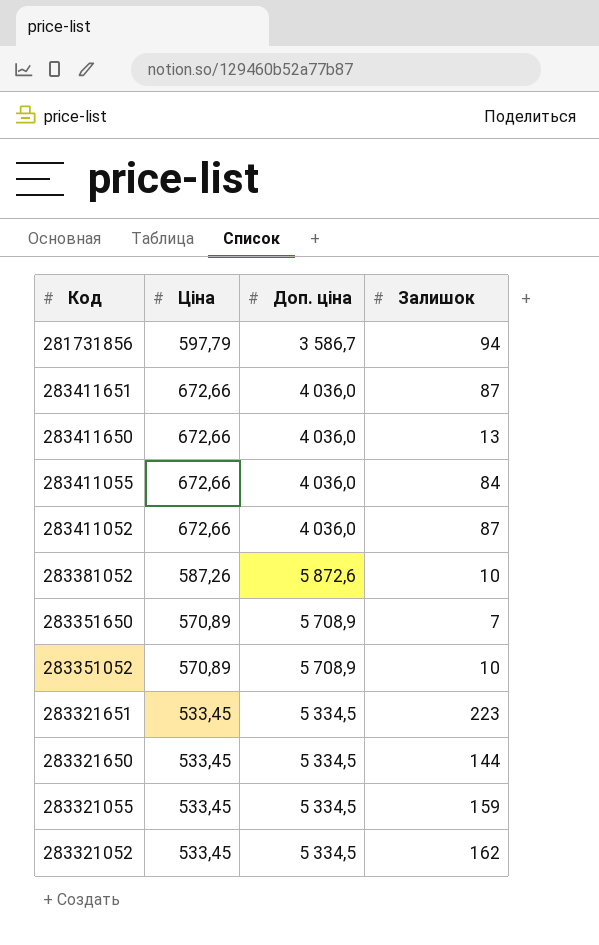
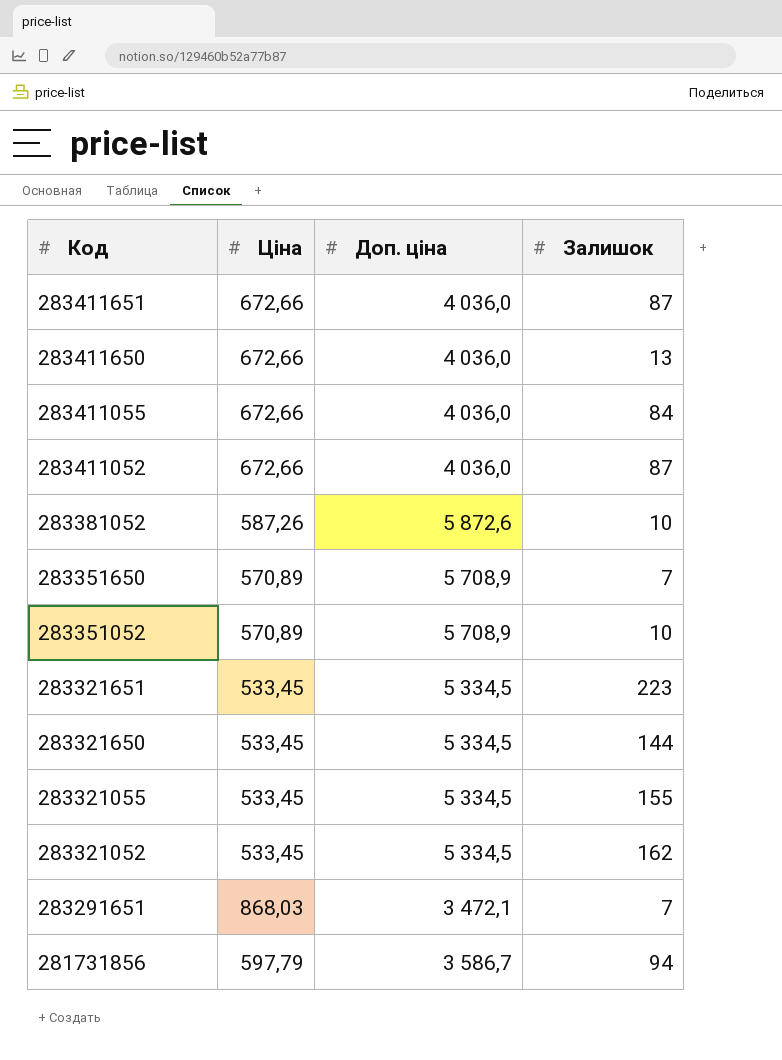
row order: none -> Код descending
283321055 | Залишок: 159 -> 155
row 283291651: none -> 868,03 | 3 472,1 | 7

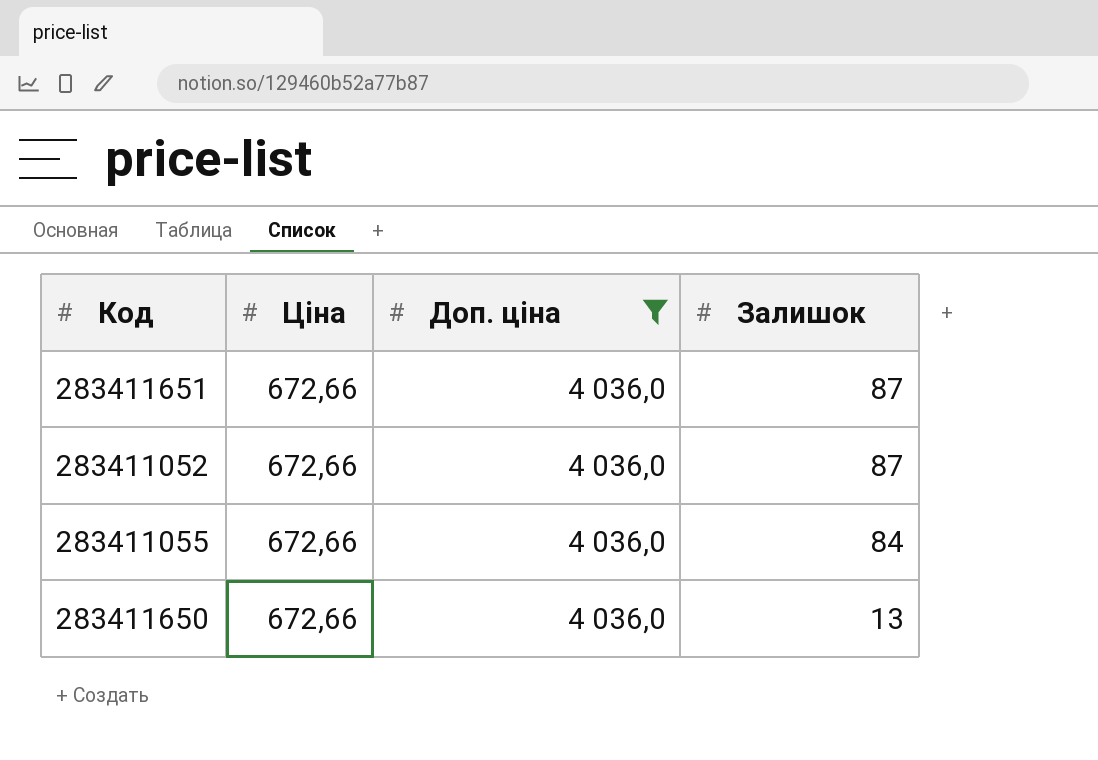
filter: none -> Доп. ціна = 4 036,0
row order: Код descending -> Залишок descending

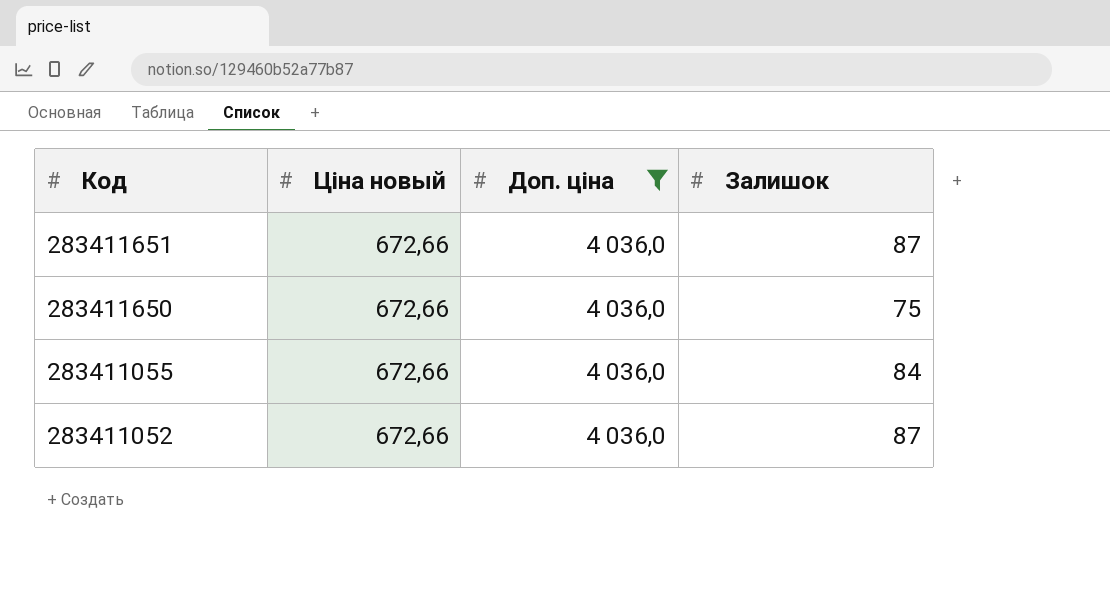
row order: Залишок descending -> Код descending
column name: Ціна -> Ціна новый
283411650 | Залишок: 13 -> 75

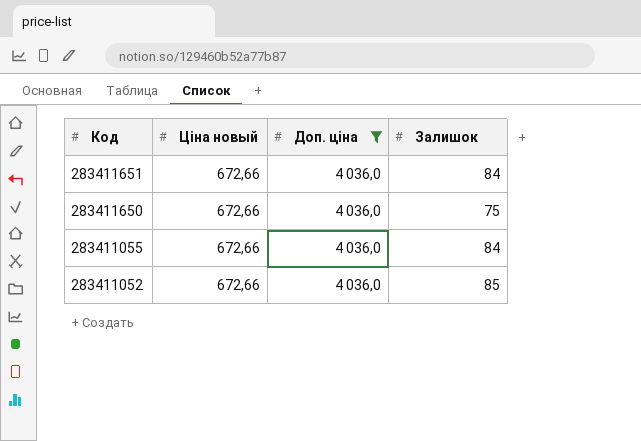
283411651 | Залишок: 87 -> 84
283411052 | Залишок: 87 -> 85

